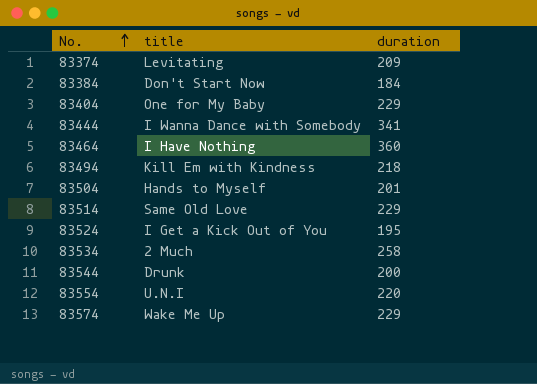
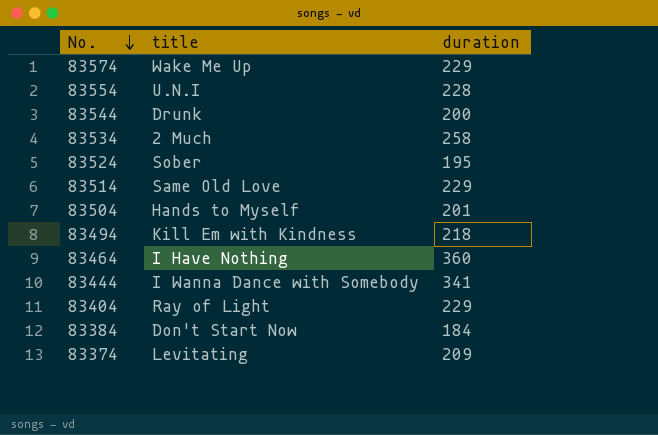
row order: No. ascending -> No. descending
83554 | duration: 220 -> 228
83524 | title: I Get a Kick Out of You -> Sober
83404 | title: One for My Baby -> Ray of Light

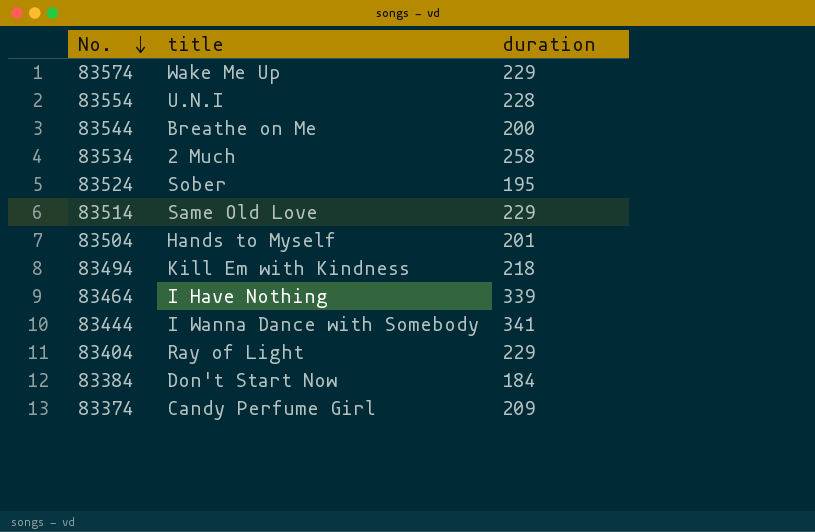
83544 | title: Drunk -> Breathe on Me
83464 | duration: 360 -> 339
83374 | title: Levitating -> Candy Perfume Girl

